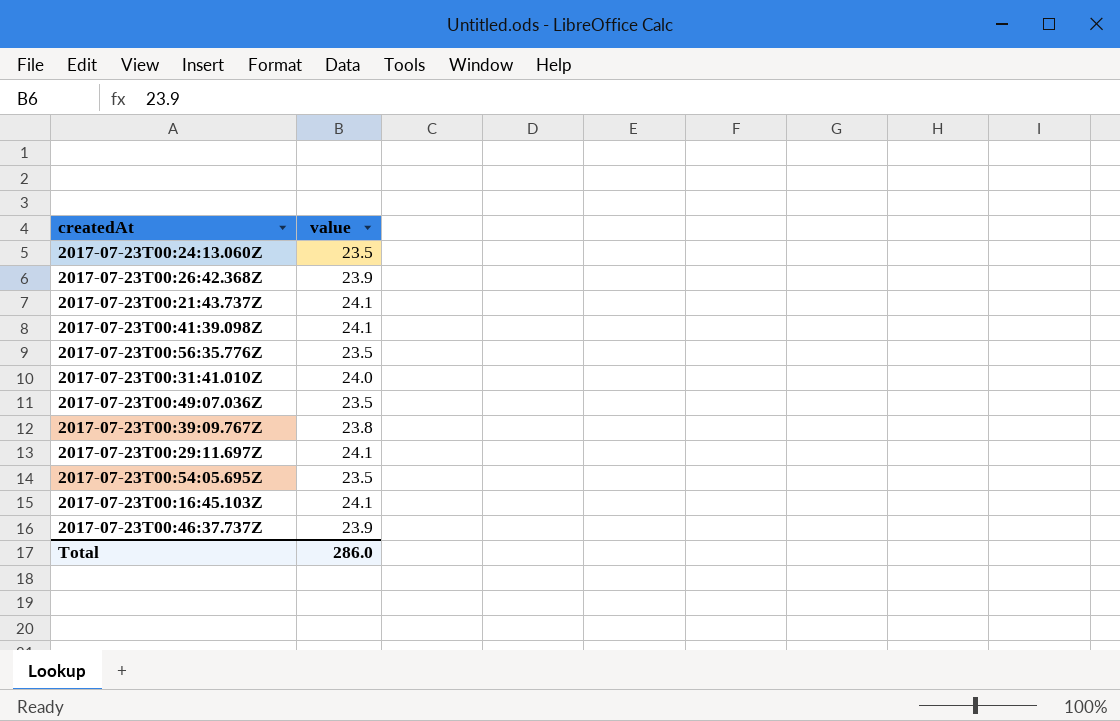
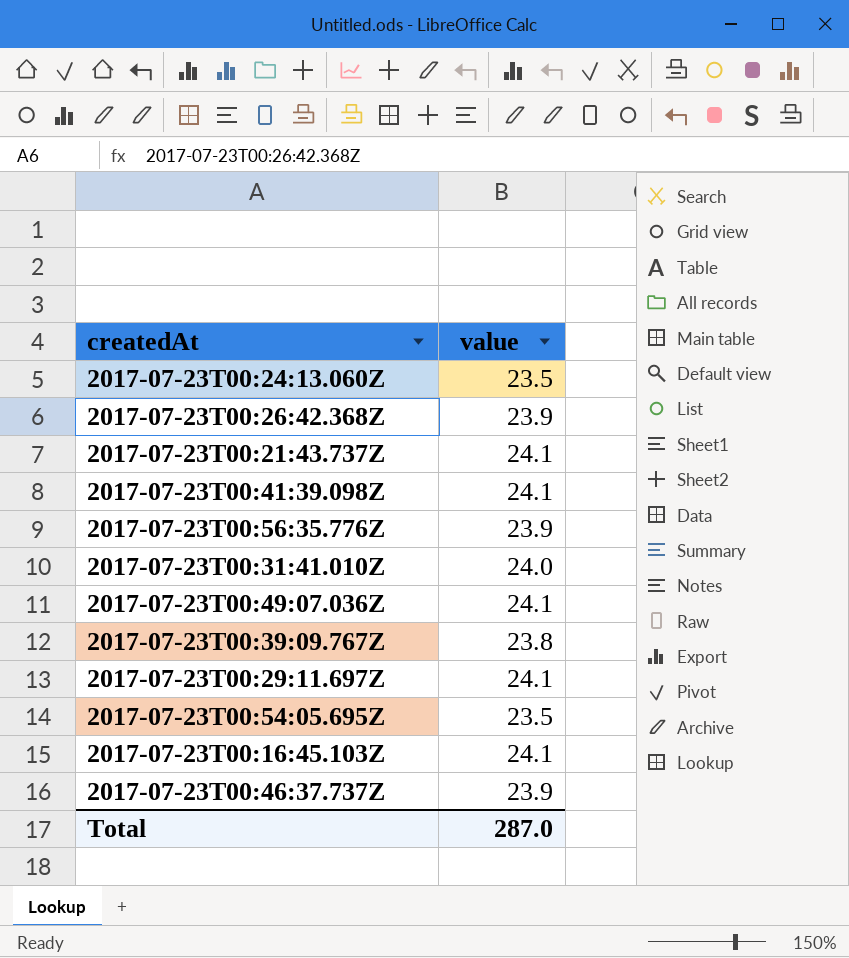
2017-07-23T00:56:35.776Z | value: 23.5 -> 23.9
2017-07-23T00:49:07.036Z | value: 23.5 -> 24.1
Total | value: 286.0 -> 287.0

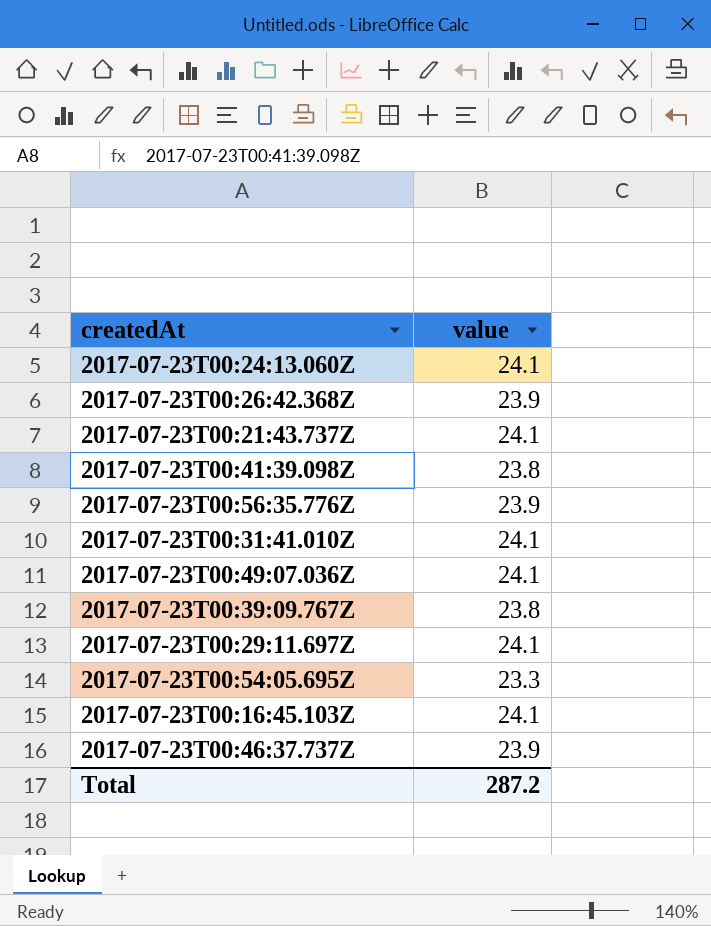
2017-07-23T00:24:13.060Z | value: 23.5 -> 24.1
2017-07-23T00:41:39.098Z | value: 24.1 -> 23.8
2017-07-23T00:31:41.010Z | value: 24.0 -> 24.1
2017-07-23T00:54:05.695Z | value: 23.5 -> 23.3
Total | value: 287.0 -> 287.2

